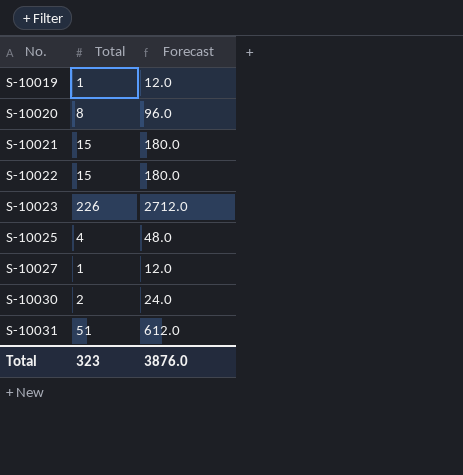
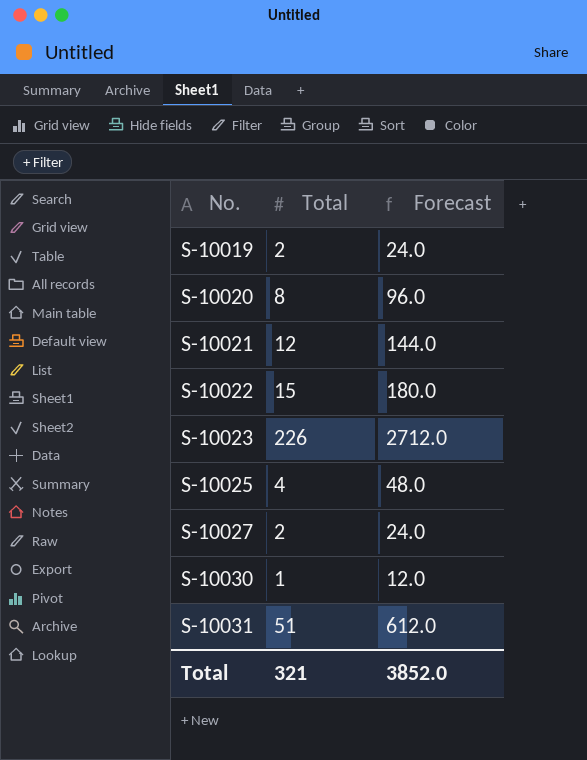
S-10019 | Total: 1 -> 2
S-10019 | Forecast: 12.0 -> 24.0
S-10021 | Total: 15 -> 12
S-10021 | Forecast: 180.0 -> 144.0
S-10027 | Total: 1 -> 2
S-10027 | Forecast: 12.0 -> 24.0
S-10030 | Total: 2 -> 1
S-10030 | Forecast: 24.0 -> 12.0
Total | Total: 323 -> 321
Total | Forecast: 3876.0 -> 3852.0

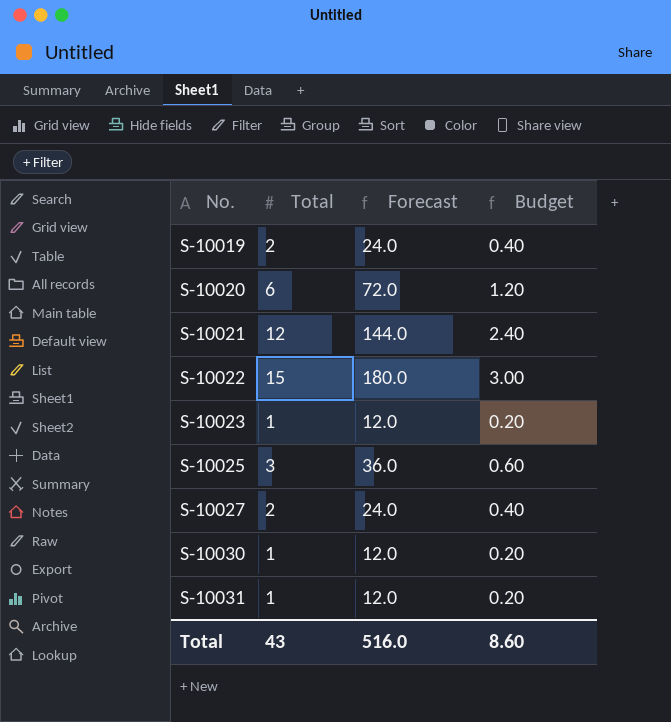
column Budget | formula: none -> [Total] * 0.2
S-10020 | Total: 8 -> 6
S-10020 | Forecast: 96.0 -> 72.0
S-10023 | Total: 226 -> 1
S-10023 | Forecast: 2712.0 -> 12.0
S-10025 | Total: 4 -> 3
S-10025 | Forecast: 48.0 -> 36.0
S-10031 | Total: 51 -> 1
S-10031 | Forecast: 612.0 -> 12.0
Total | Total: 321 -> 43
Total | Forecast: 3852.0 -> 516.0

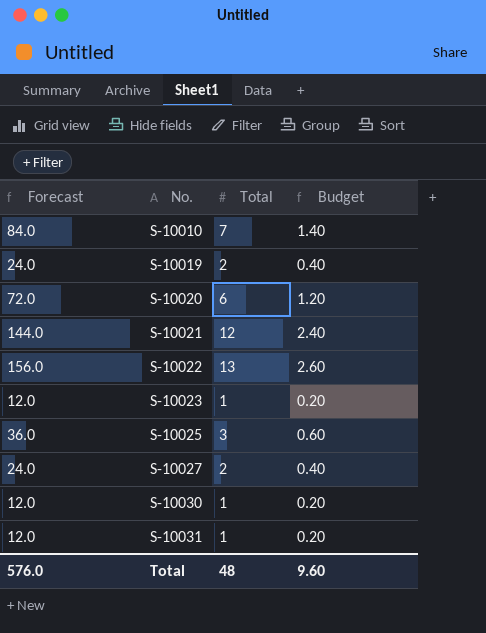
column Forecast | position: 3 -> 1
row S-10010: none -> 84.0 | 7 | 1.40
S-10022 | Forecast: 180.0 -> 156.0
S-10022 | Total: 15 -> 13
S-10022 | Budget: 3.00 -> 2.60
Total | Forecast: 516.0 -> 576.0
Total | Total: 43 -> 48
Total | Budget: 8.60 -> 9.60

